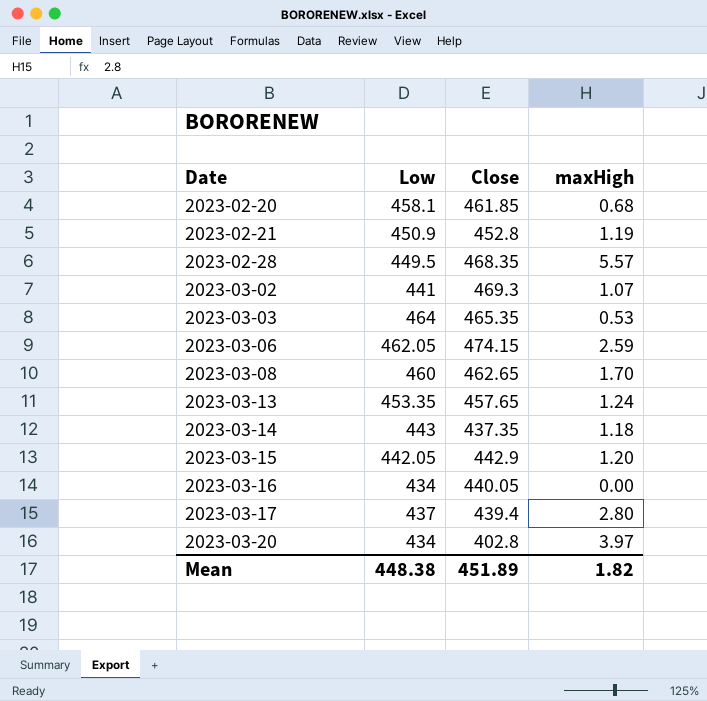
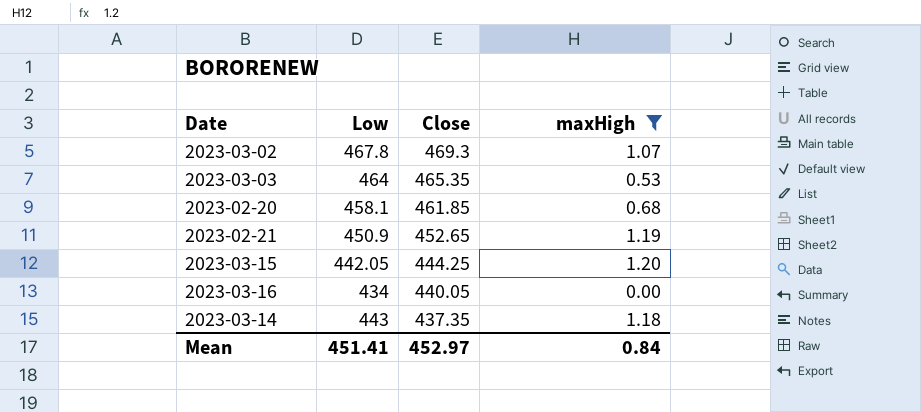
filter: none -> maxHigh <= 1.20
row order: Date ascending -> Close descending
2023-03-02 | Low: 441 -> 467.8
2023-02-21 | Close: 452.8 -> 452.65
2023-03-15 | Close: 442.9 -> 444.25
Mean | Low: 448.38 -> 451.41
Mean | Close: 451.89 -> 452.97
Mean | maxHigh: 1.82 -> 0.84

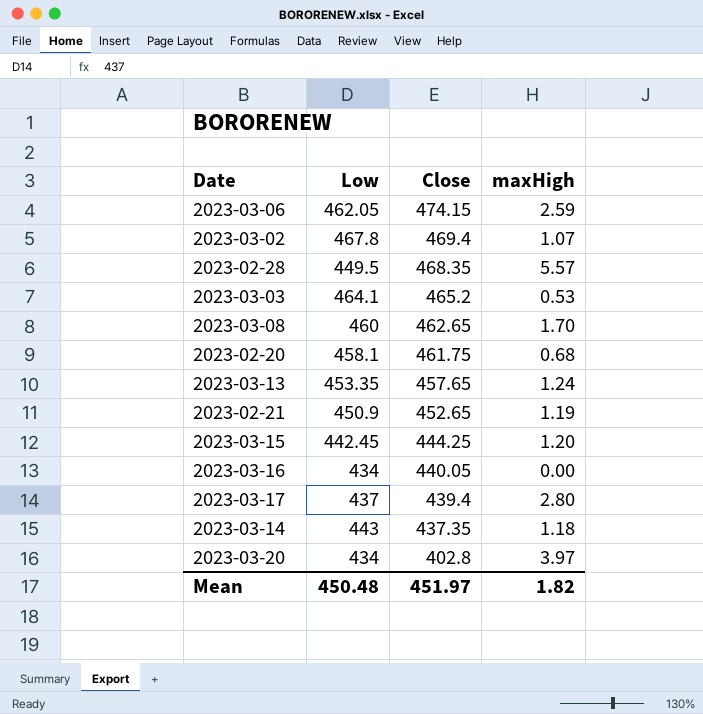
filter: maxHigh <= 1.20 -> none
2023-03-02 | Close: 469.3 -> 469.4
2023-03-03 | Low: 464 -> 464.1
2023-03-03 | Close: 465.35 -> 465.2
2023-02-20 | Close: 461.85 -> 461.75
2023-03-15 | Low: 442.05 -> 442.45
Mean | Low: 451.41 -> 450.48
Mean | Close: 452.97 -> 451.97
Mean | maxHigh: 0.84 -> 1.82

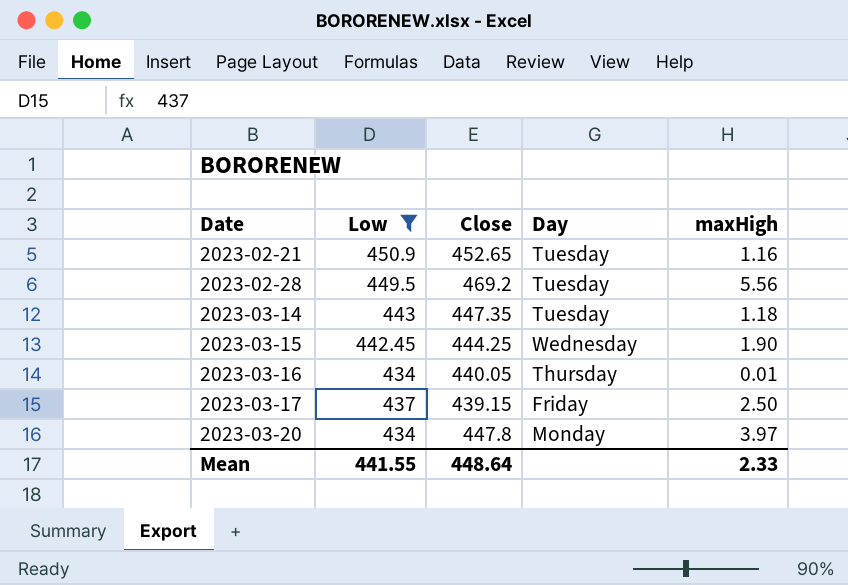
filter: none -> Low <= 450.9
row order: Close descending -> Date ascending
column Day | position: none -> 4
2023-02-21 | maxHigh: 1.19 -> 1.16
2023-02-28 | Close: 468.35 -> 469.2
2023-02-28 | maxHigh: 5.57 -> 5.56
2023-03-14 | Close: 437.35 -> 447.35
2023-03-15 | maxHigh: 1.20 -> 1.90
2023-03-16 | maxHigh: 0.00 -> 0.01
2023-03-17 | Close: 439.4 -> 439.15
2023-03-17 | maxHigh: 2.80 -> 2.50
2023-03-20 | Close: 402.8 -> 447.8
Mean | Low: 450.48 -> 441.55
Mean | Close: 451.97 -> 448.64
Mean | maxHigh: 1.82 -> 2.33

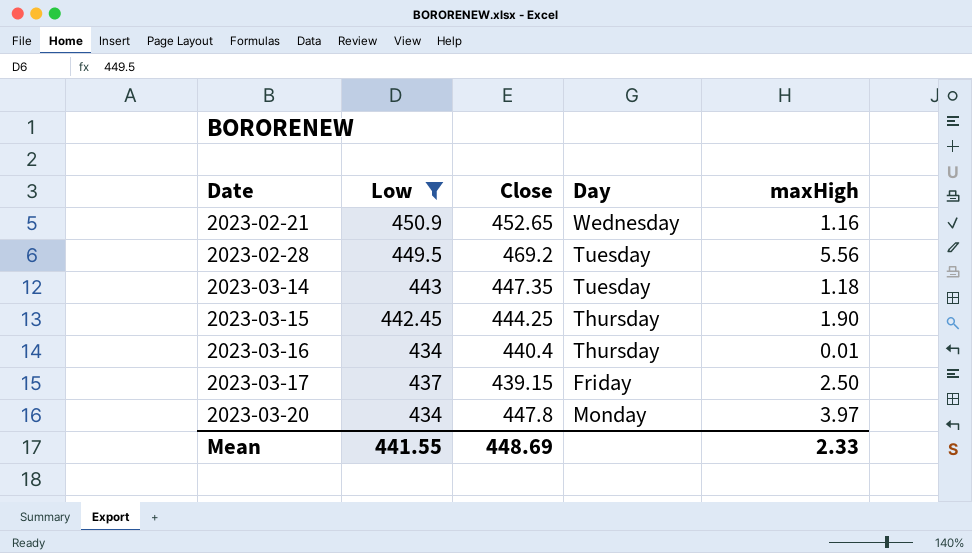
2023-02-21 | Day: Tuesday -> Wednesday
2023-03-15 | Day: Wednesday -> Thursday
2023-03-16 | Close: 440.05 -> 440.4
Mean | Close: 448.64 -> 448.69

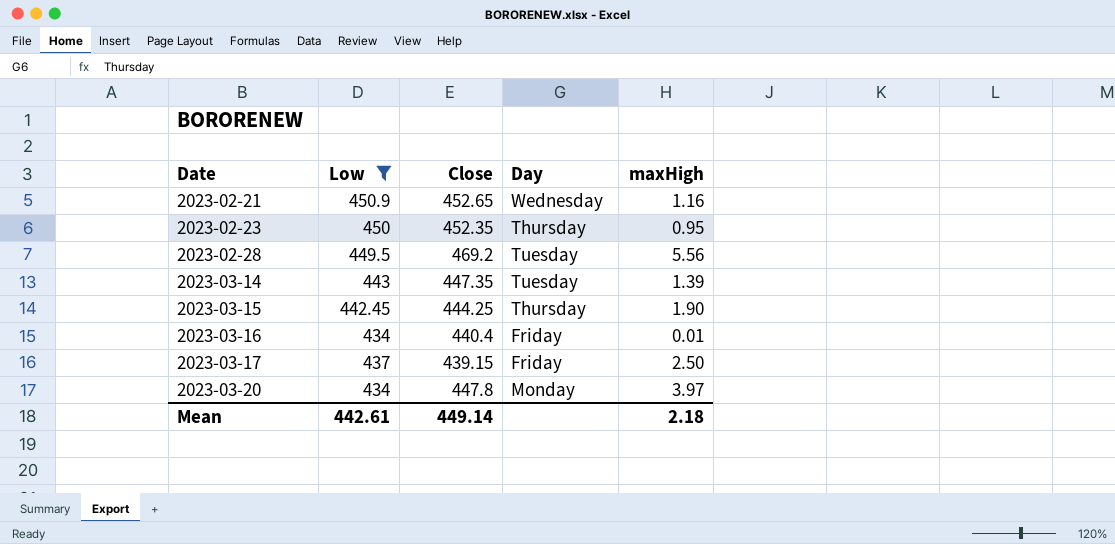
row 2023-02-23: none -> 450 | 452.35 | Thursday | 0.95
2023-03-14 | maxHigh: 1.18 -> 1.39
2023-03-16 | Day: Thursday -> Friday
Mean | Low: 441.55 -> 442.61
Mean | Close: 448.69 -> 449.14
Mean | maxHigh: 2.33 -> 2.18

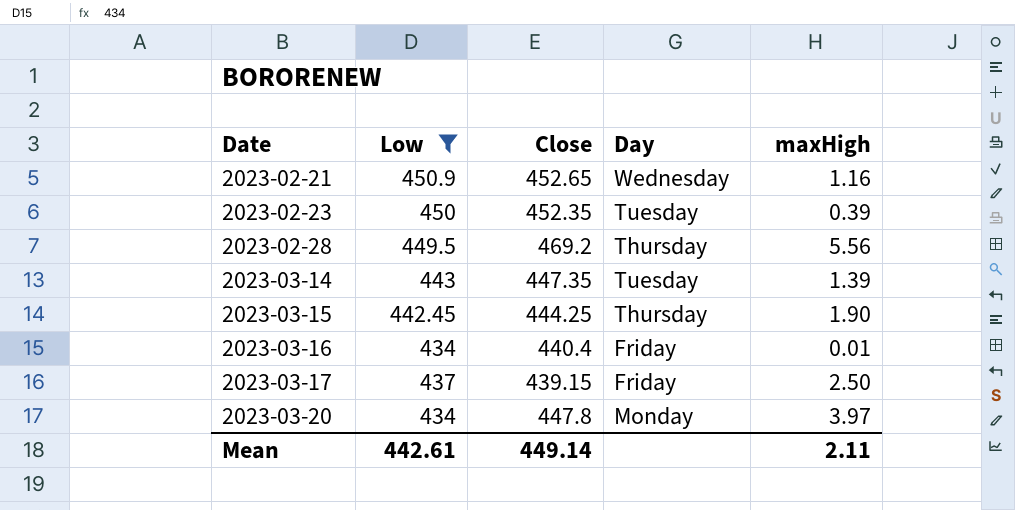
2023-02-23 | Day: Thursday -> Tuesday
2023-02-23 | maxHigh: 0.95 -> 0.39
2023-02-28 | Day: Tuesday -> Thursday
Mean | maxHigh: 2.18 -> 2.11

